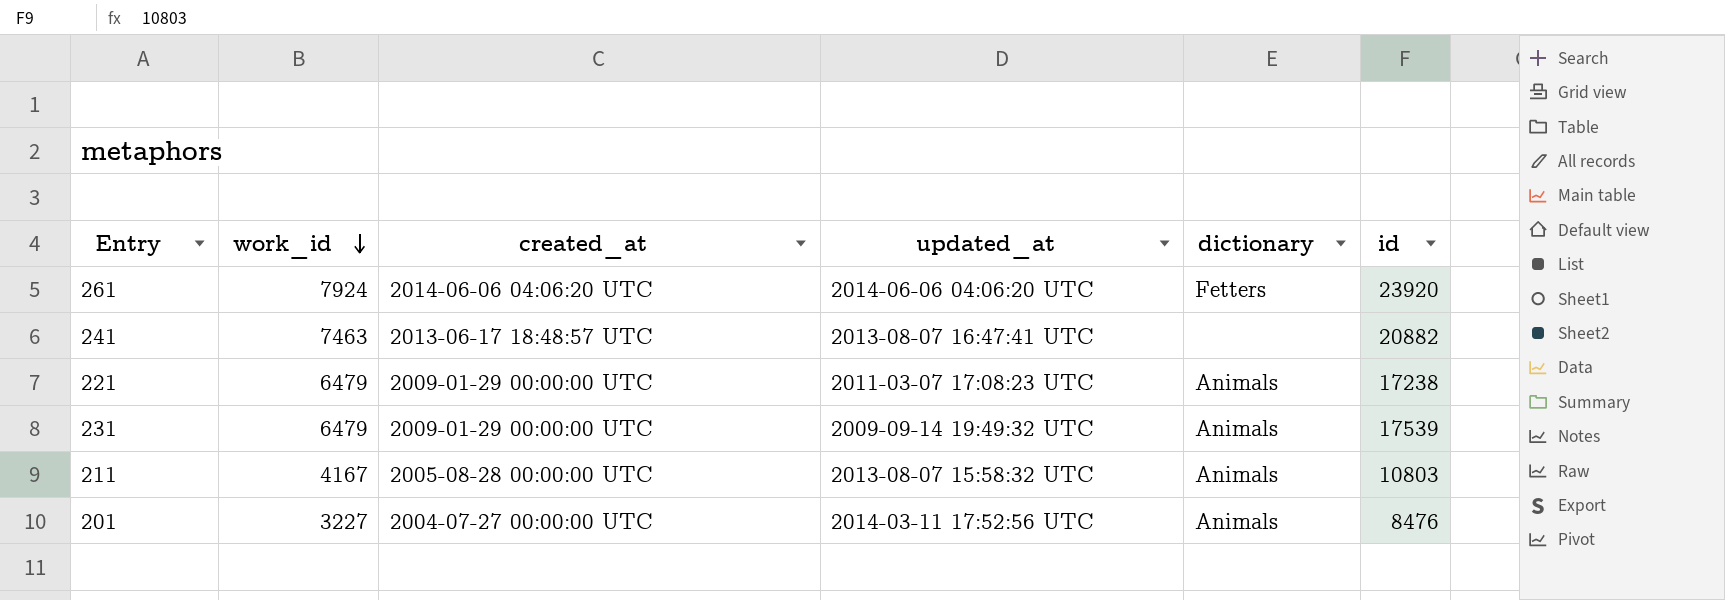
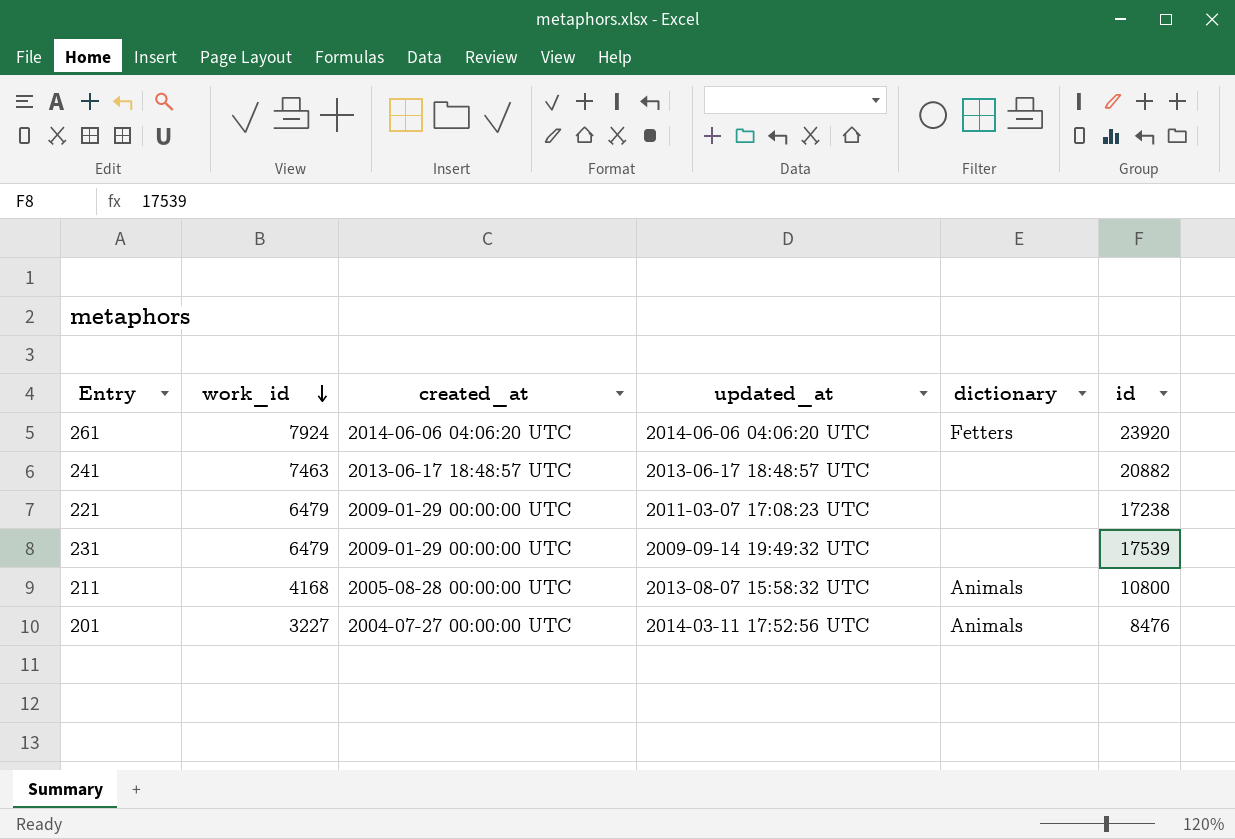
241 | updated_at: 2013-08-07 16:47:41 UTC -> 2013-06-17 18:48:57 UTC
221 | dictionary: Animals -> none
231 | dictionary: Animals -> none
211 | work_id: 4167 -> 4168
211 | id: 10803 -> 10800

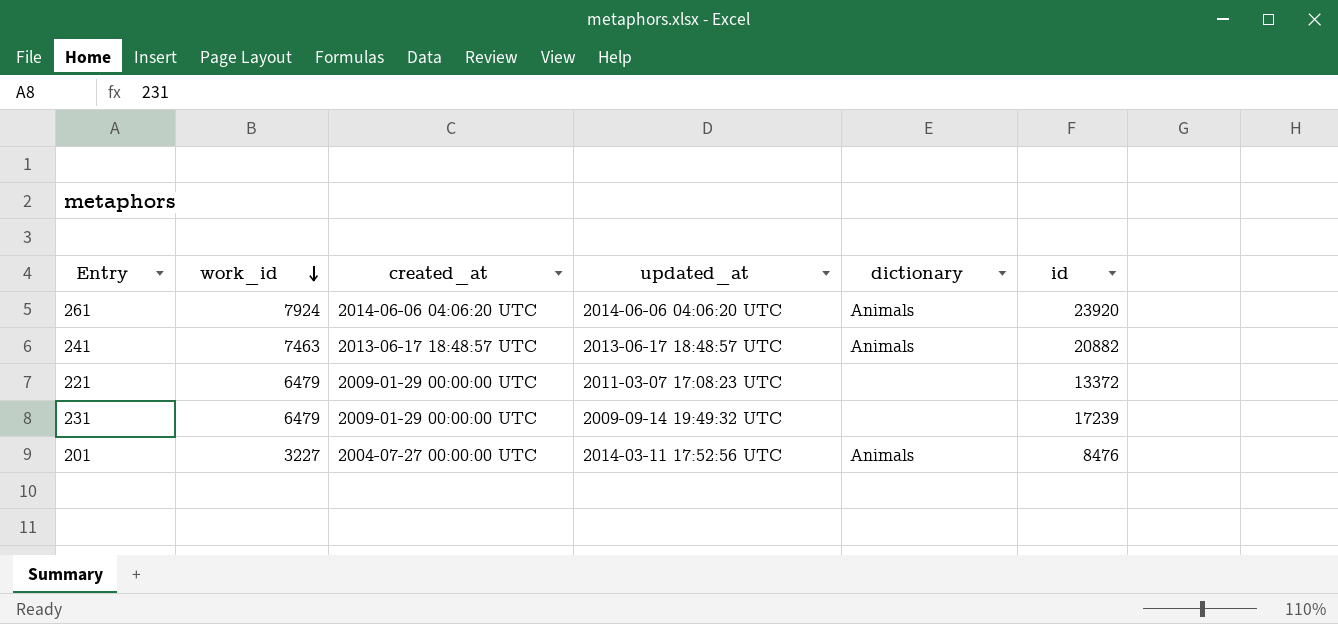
row 211: 4168 | 2005-08-28 00:00:00 UTC | 2013-08-07 15:58:32 UTC | Animals | 10800 -> none
261 | dictionary: Fetters -> Animals
241 | dictionary: none -> Animals
221 | id: 17238 -> 13372
231 | id: 17539 -> 17239

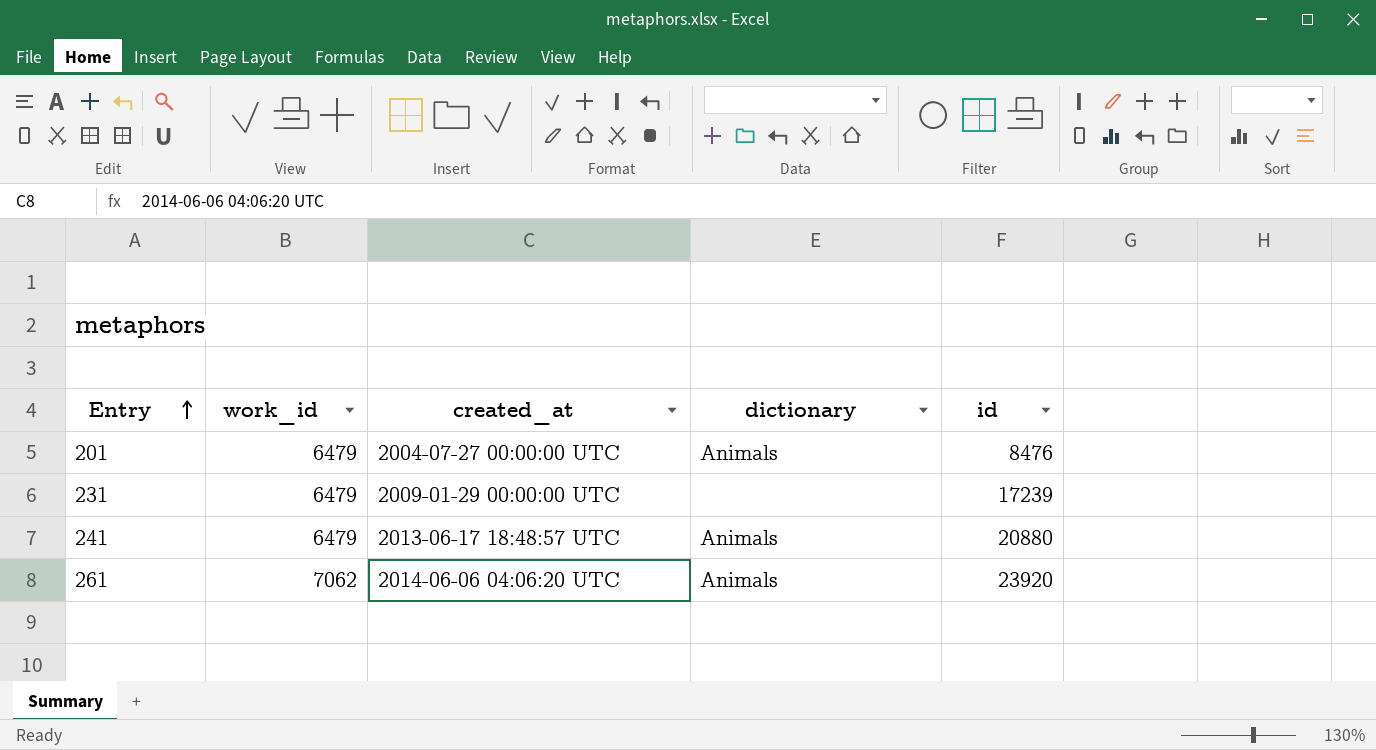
row order: work_id descending -> Entry ascending
column updated_at | position: 4 -> none
row 221: 6479 | 2009-01-29 00:00:00 UTC | 2011-03-07 17:08:23 UTC | none | 13372 -> none
201 | work_id: 3227 -> 6479
241 | work_id: 7463 -> 6479
241 | id: 20882 -> 20880
261 | work_id: 7924 -> 7062

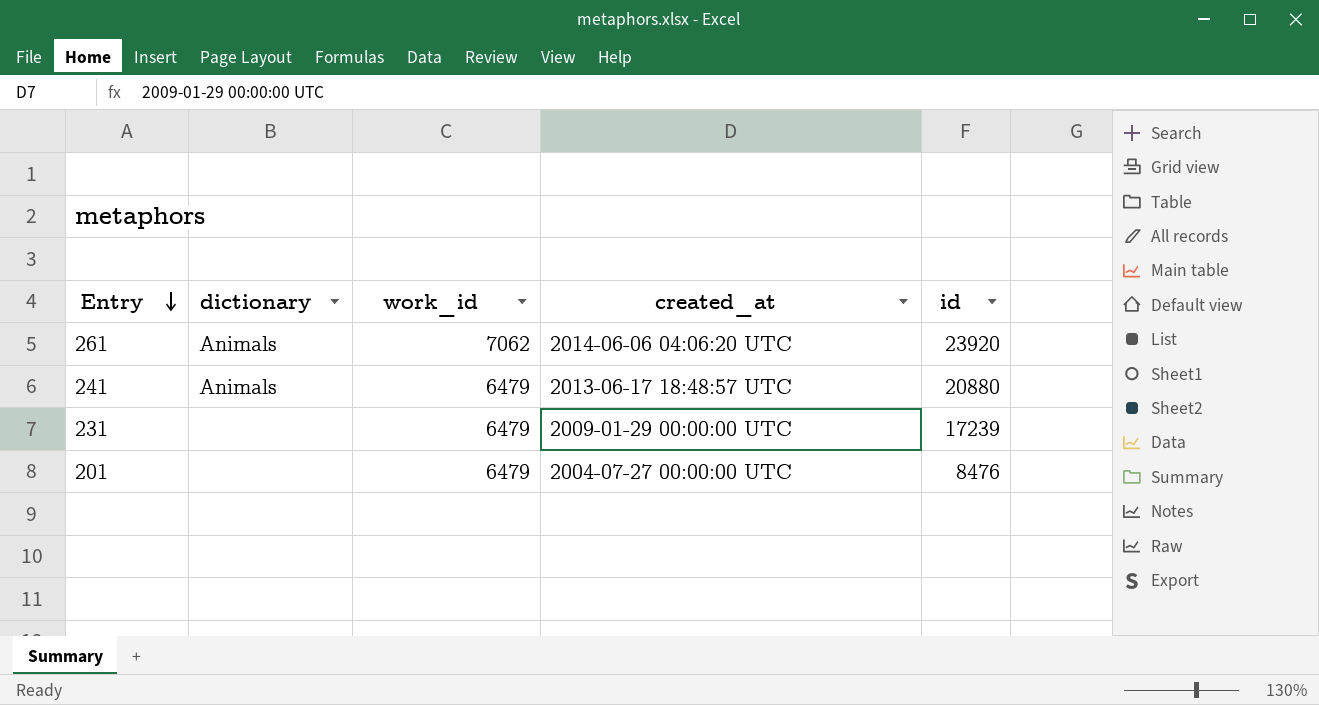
row order: Entry ascending -> Entry descending
column dictionary | position: 4 -> 2
201 | dictionary: Animals -> none

